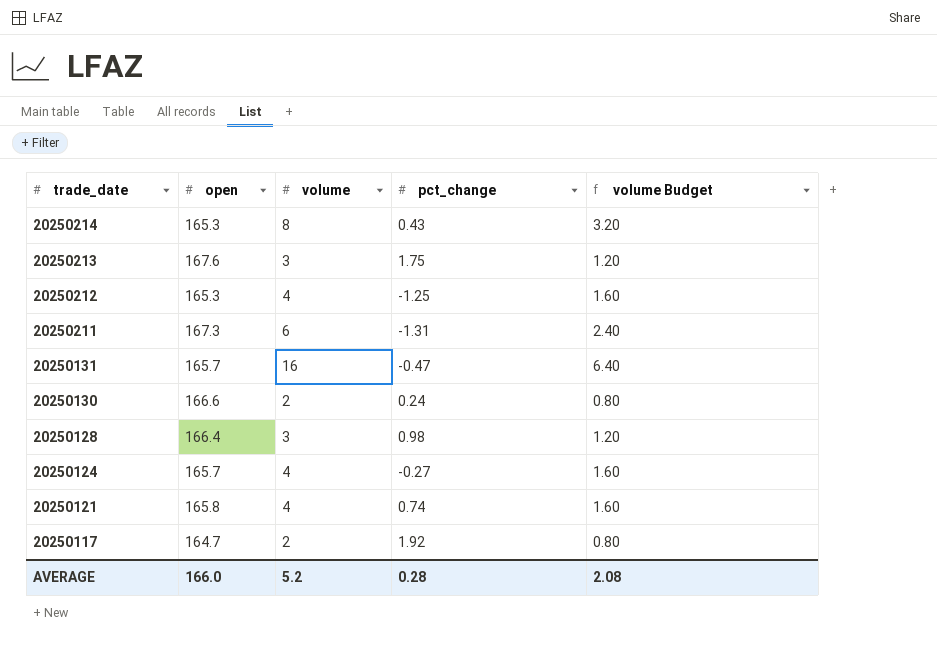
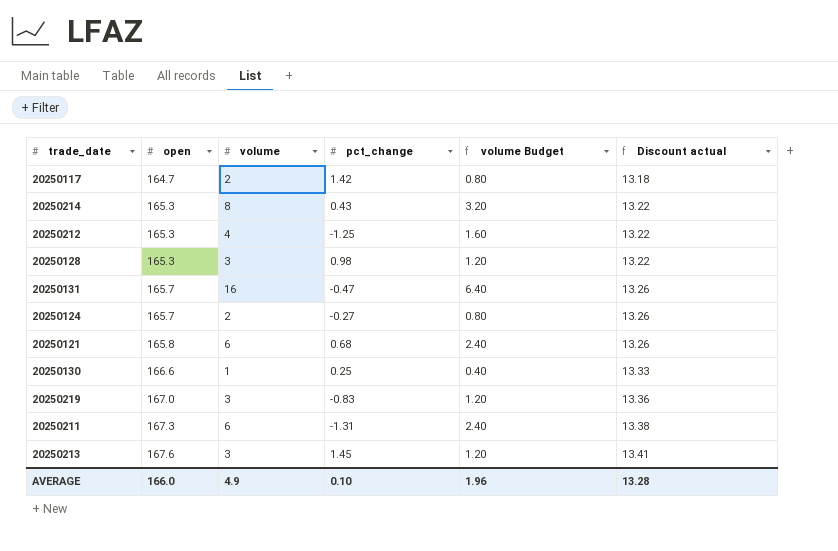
row order: trade_date descending -> open ascending
column Discount actual | formula: none -> [open] * 0.08
20250117 | pct_change: 1.92 -> 1.42
20250128 | open: 166.4 -> 165.3
20250124 | volume: 4 -> 2
20250124 | volume Budget: 1.60 -> 0.80
20250121 | volume: 4 -> 6
20250121 | pct_change: 0.74 -> 0.68
20250121 | volume Budget: 1.60 -> 2.40
20250130 | volume: 2 -> 1
20250130 | pct_change: 0.24 -> 0.25
20250130 | volume Budget: 0.80 -> 0.40
row 20250219: none -> 167.0 | 3 | -0.83 | 1.20 | 13.36
20250213 | pct_change: 1.75 -> 1.45
AVERAGE | volume: 5.2 -> 4.9
AVERAGE | pct_change: 0.28 -> 0.10
AVERAGE | volume Budget: 2.08 -> 1.96

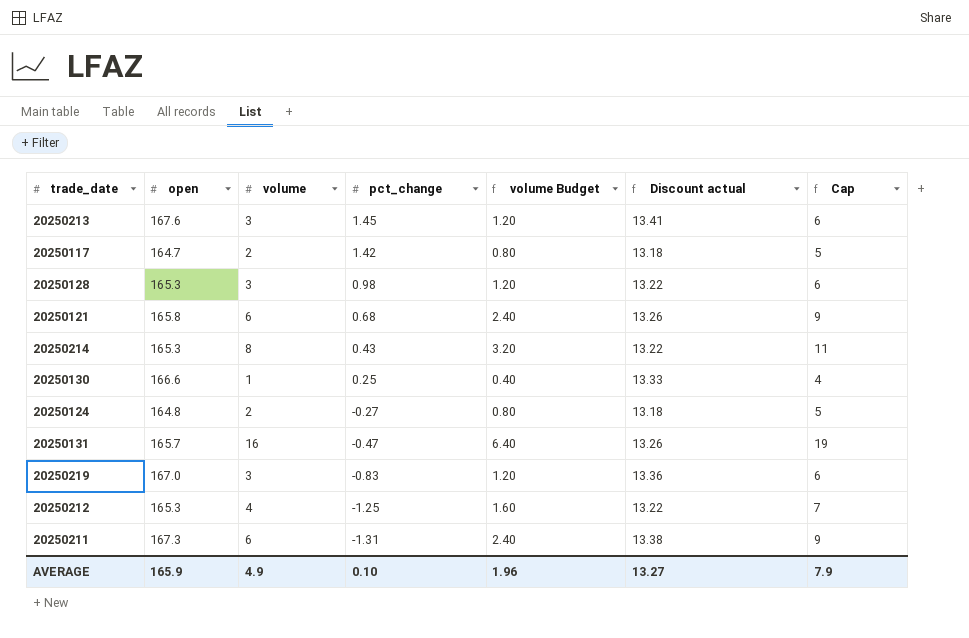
row order: open ascending -> pct_change descending
column Cap | formula: none -> [volume] + 3
20250124 | open: 165.7 -> 164.8
20250124 | Discount actual: 13.26 -> 13.18
AVERAGE | open: 166.0 -> 165.9
AVERAGE | Discount actual: 13.28 -> 13.27

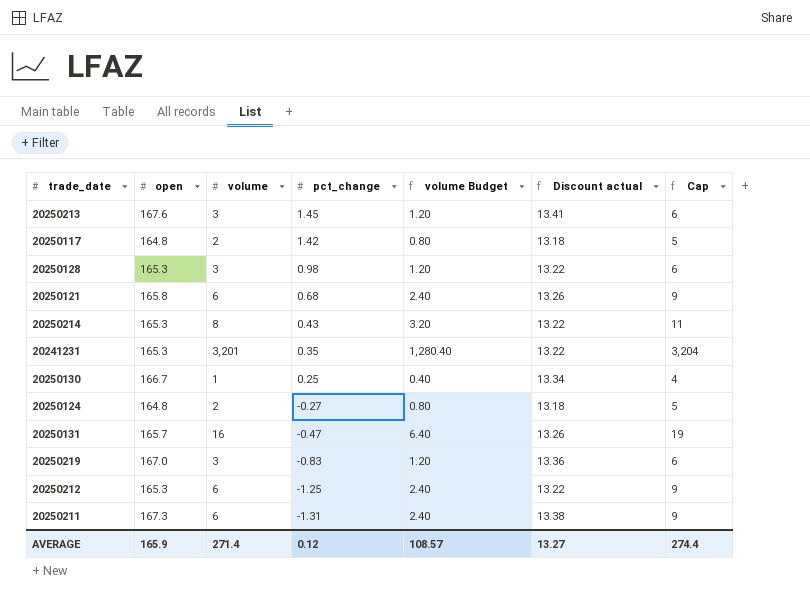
20250117 | open: 164.7 -> 164.8
row 20241231: none -> 165.3 | 3,201 | 0.35 | 1,280.40 | 13.22 | 3,204
20250130 | open: 166.6 -> 166.7
20250130 | Discount actual: 13.33 -> 13.34
20250212 | volume: 4 -> 6
20250212 | volume Budget: 1.60 -> 2.40
20250212 | Cap: 7 -> 9
AVERAGE | volume: 4.9 -> 271.4
AVERAGE | pct_change: 0.10 -> 0.12
AVERAGE | volume Budget: 1.96 -> 108.57
AVERAGE | Cap: 7.9 -> 274.4

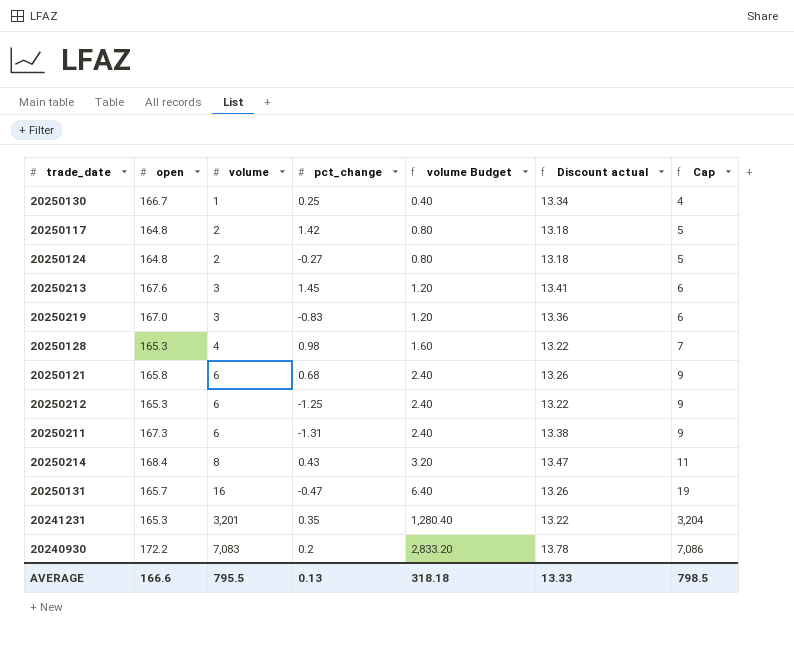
row order: pct_change descending -> volume ascending
20250128 | volume: 3 -> 4
20250128 | volume Budget: 1.20 -> 1.60
20250128 | Cap: 6 -> 7
20250214 | open: 165.3 -> 168.4
20250214 | Discount actual: 13.22 -> 13.47
row 20240930: none -> 172.2 | 7,083 | 0.2 | 2,833.20 | 13.78 | 7,086
AVERAGE | open: 165.9 -> 166.6
AVERAGE | volume: 271.4 -> 795.5
AVERAGE | pct_change: 0.12 -> 0.13
AVERAGE | volume Budget: 108.57 -> 318.18
AVERAGE | Discount actual: 13.27 -> 13.33
AVERAGE | Cap: 274.4 -> 798.5

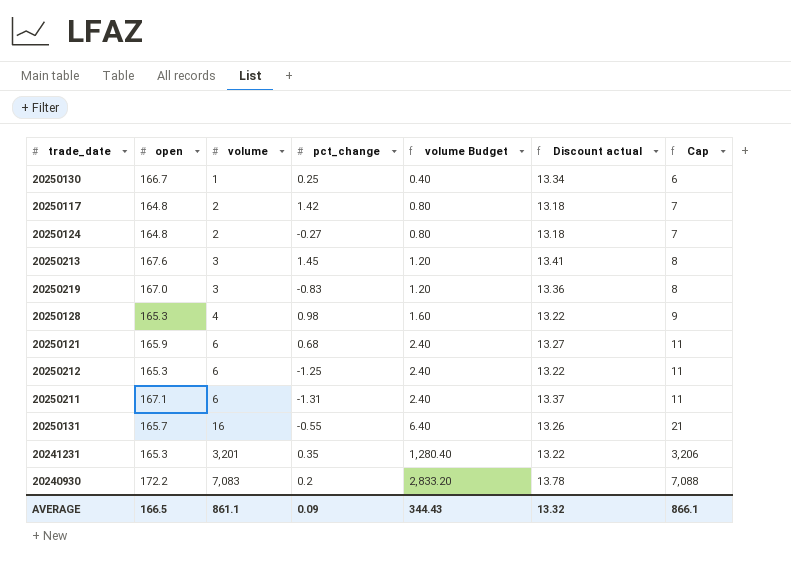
column Cap | formula: [volume] + 3 -> [volume] + 5
row 20250214: 168.4 | 8 | 0.43 | 3.20 | 13.47 | 11 -> none
20250121 | open: 165.8 -> 165.9
20250121 | Discount actual: 13.26 -> 13.27
20250211 | open: 167.3 -> 167.1
20250211 | Discount actual: 13.38 -> 13.37
20250131 | pct_change: -0.47 -> -0.55
AVERAGE | open: 166.6 -> 166.5
AVERAGE | volume: 795.5 -> 861.1
AVERAGE | pct_change: 0.13 -> 0.09
AVERAGE | volume Budget: 318.18 -> 344.43
AVERAGE | Discount actual: 13.33 -> 13.32
AVERAGE | Cap: 798.5 -> 866.1

